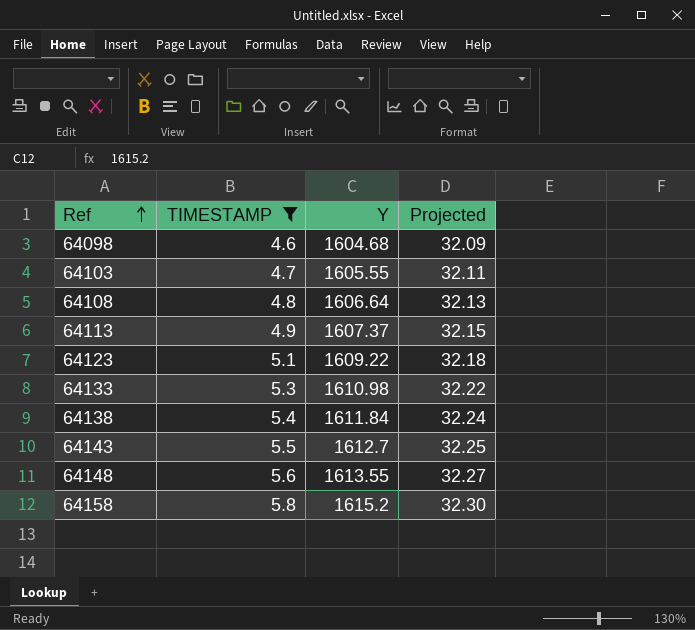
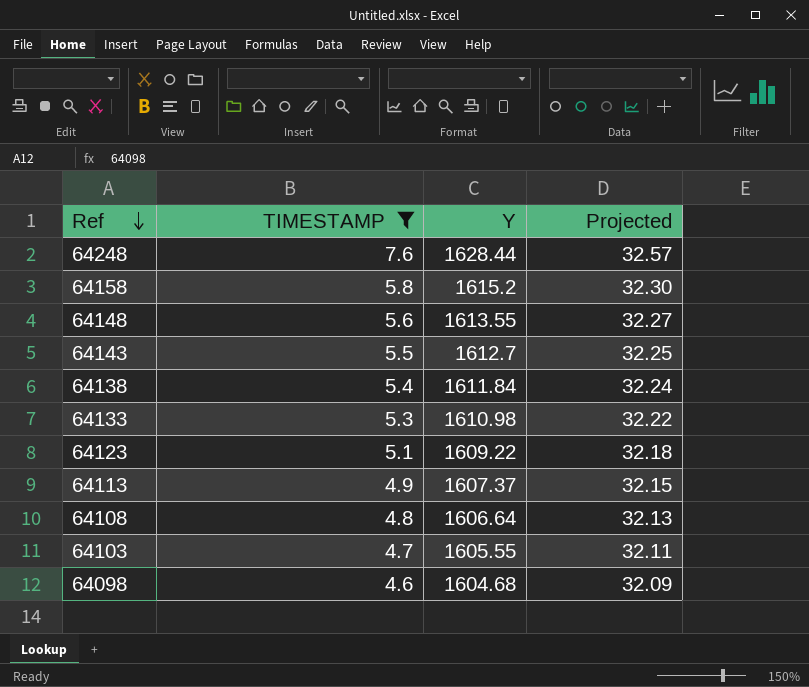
row order: Ref ascending -> Ref descending
row 64248: none -> 7.6 | 1628.44 | 32.57

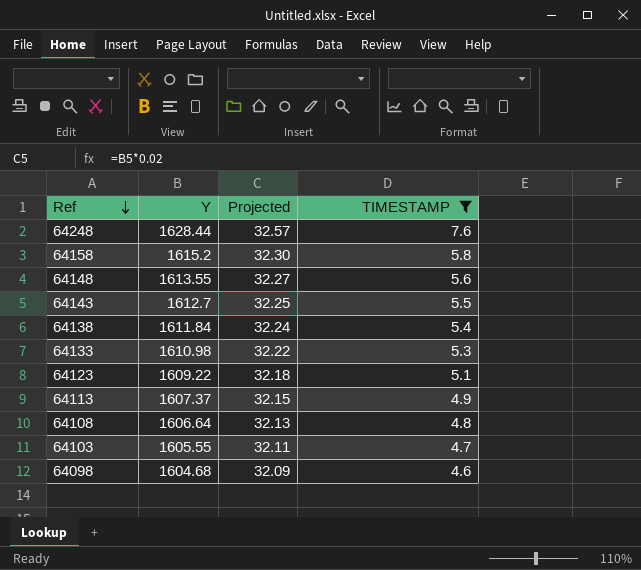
column TIMESTAMP | position: 2 -> 4

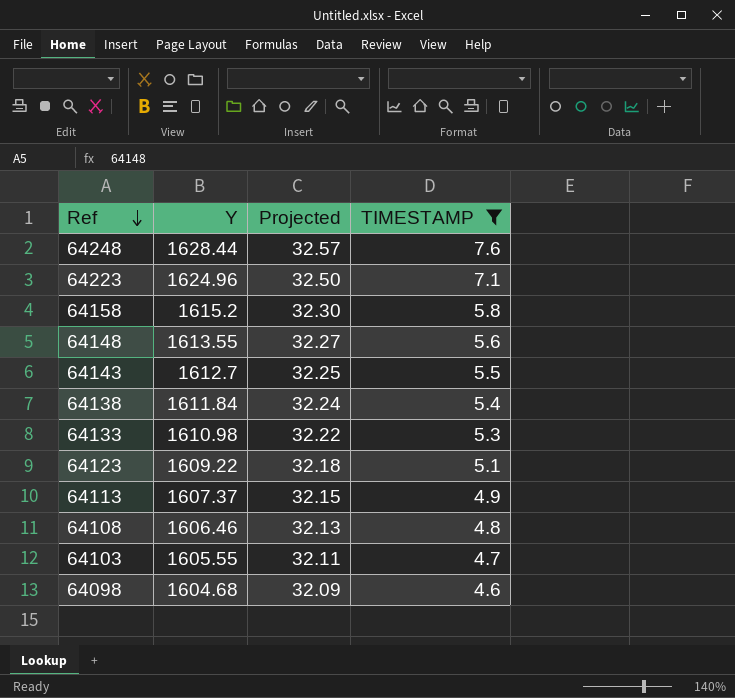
row 64223: none -> 1624.96 | 32.50 | 7.1
64108 | Y: 1606.64 -> 1606.46

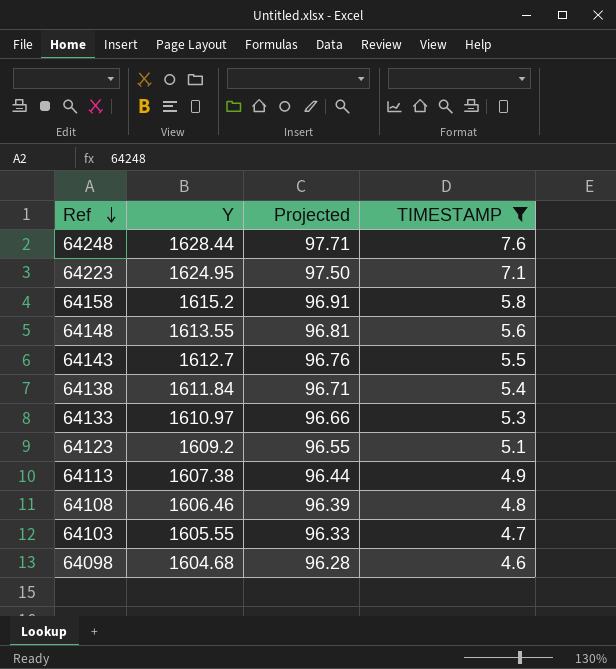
column Projected | formula: [Y] * 0.02 -> [Y] * 0.06
64223 | Y: 1624.96 -> 1624.95
64133 | Y: 1610.98 -> 1610.97
64123 | Y: 1609.22 -> 1609.2
64113 | Y: 1607.37 -> 1607.38

